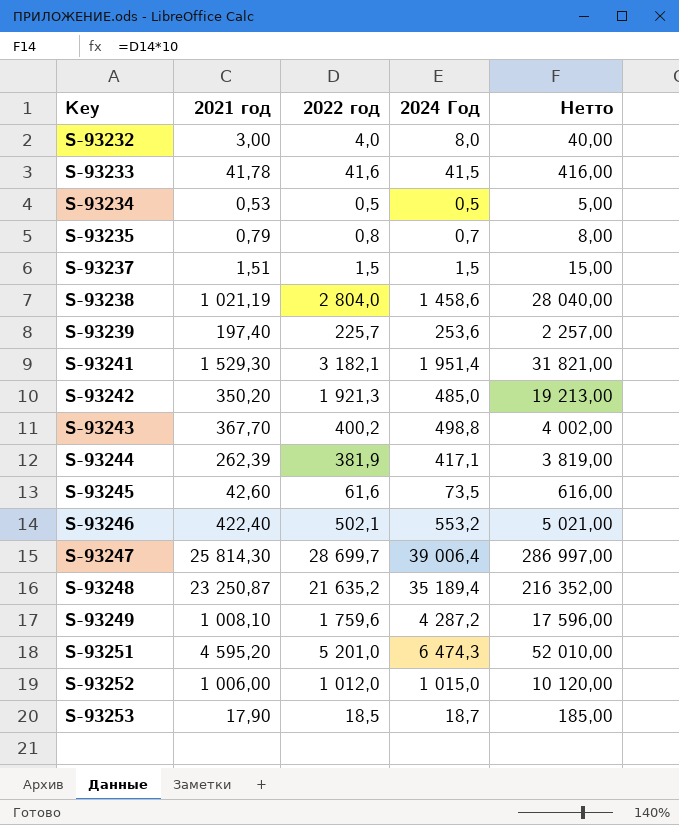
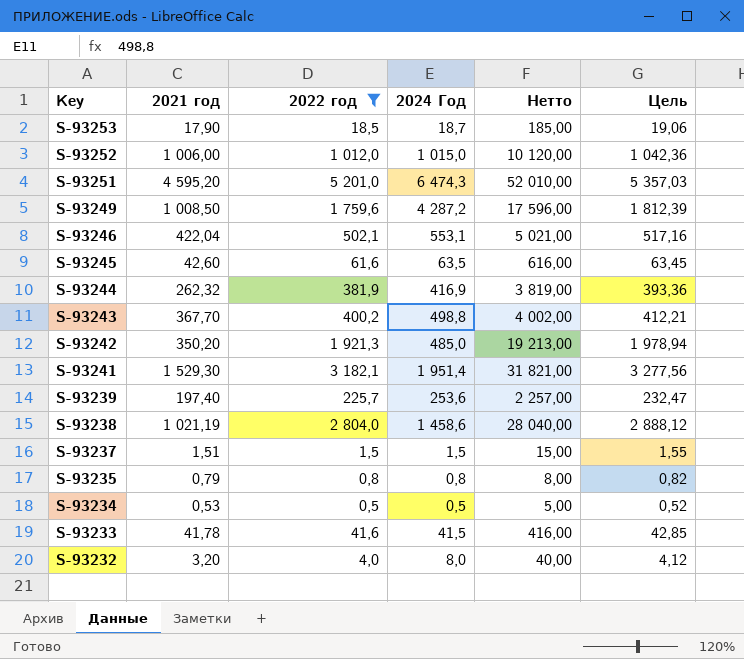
filter: none -> 2022 год <= 5 201,0
row order: Key ascending -> Key descending
column Цель | formula: none -> [2022 год] * 1,03
S-93249 | 2021 год: 1 008,10 -> 1 008,50
S-93246 | 2021 год: 422,40 -> 422,04
S-93246 | 2024 Год: 553,2 -> 553,1
S-93245 | 2024 Год: 73,5 -> 63,5
S-93244 | 2021 год: 262,39 -> 262,32
S-93244 | 2024 Год: 417,1 -> 416,9
S-93235 | 2024 Год: 0,7 -> 0,8
S-93232 | 2021 год: 3,00 -> 3,20

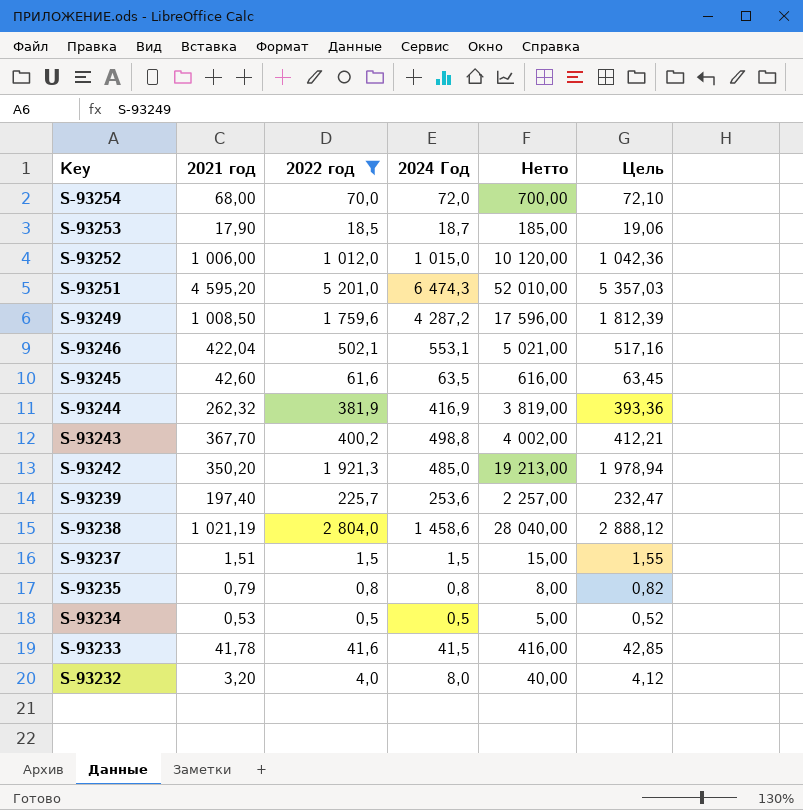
row S-93241: 1 529,30 | 3 182,1 | 1 951,4 | 31 821,00 | 3 277,56 -> none
row S-93254: none -> 68,00 | 70,0 | 72,0 | 700,00 | 72,10

